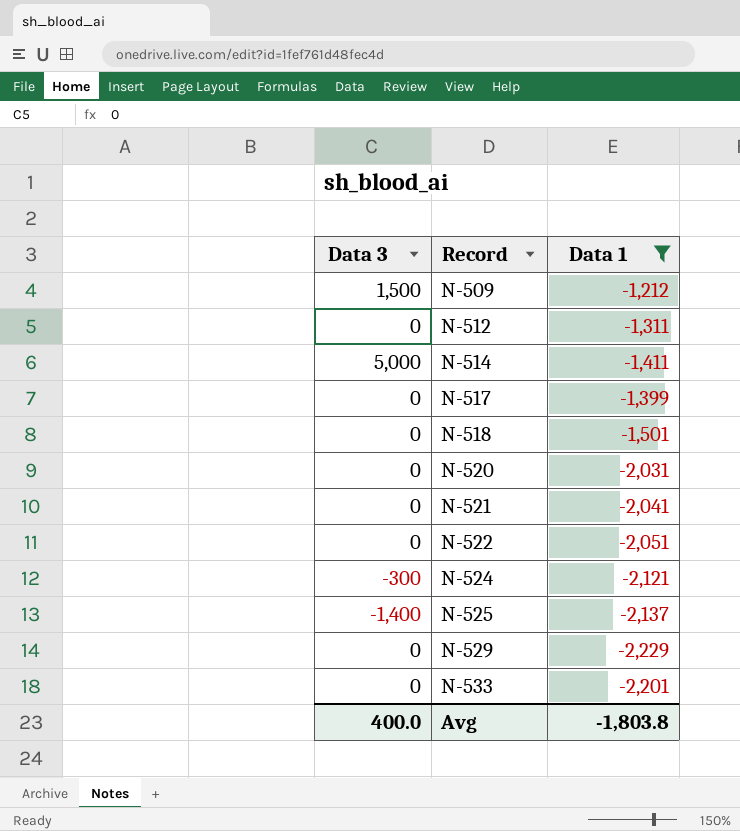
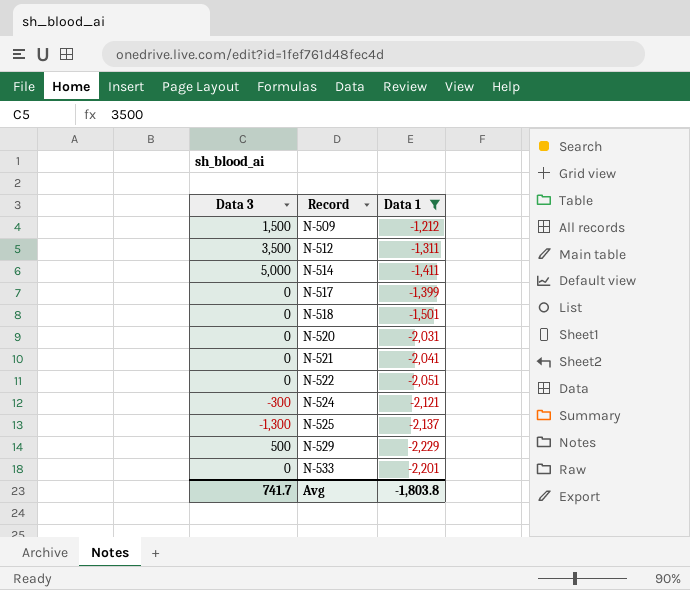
N-512 | Data 3: 0 -> 3,500
N-525 | Data 3: -1,400 -> -1,300
N-529 | Data 3: 0 -> 500
Avg | Data 3: 400.0 -> 741.7

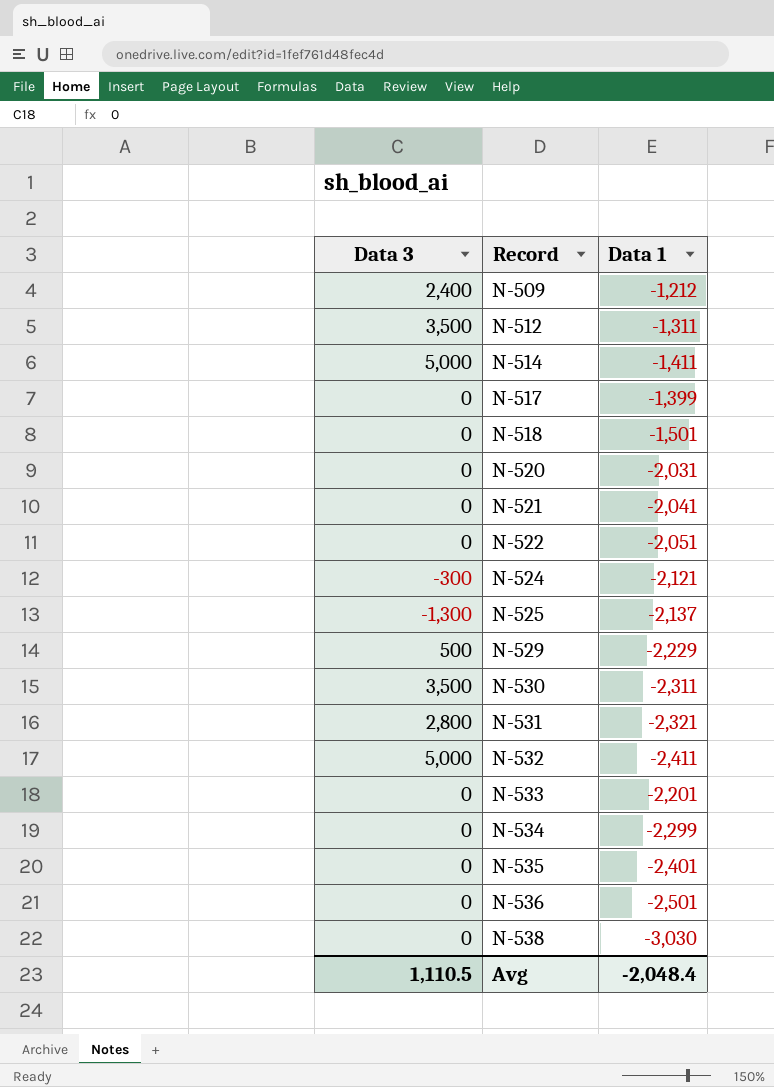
filter: Data 1 >= -2,229 -> none
N-509 | Data 3: 1,500 -> 2,400
Avg | Data 3: 741.7 -> 1,110.5
Avg | Data 1: -1,803.8 -> -2,048.4

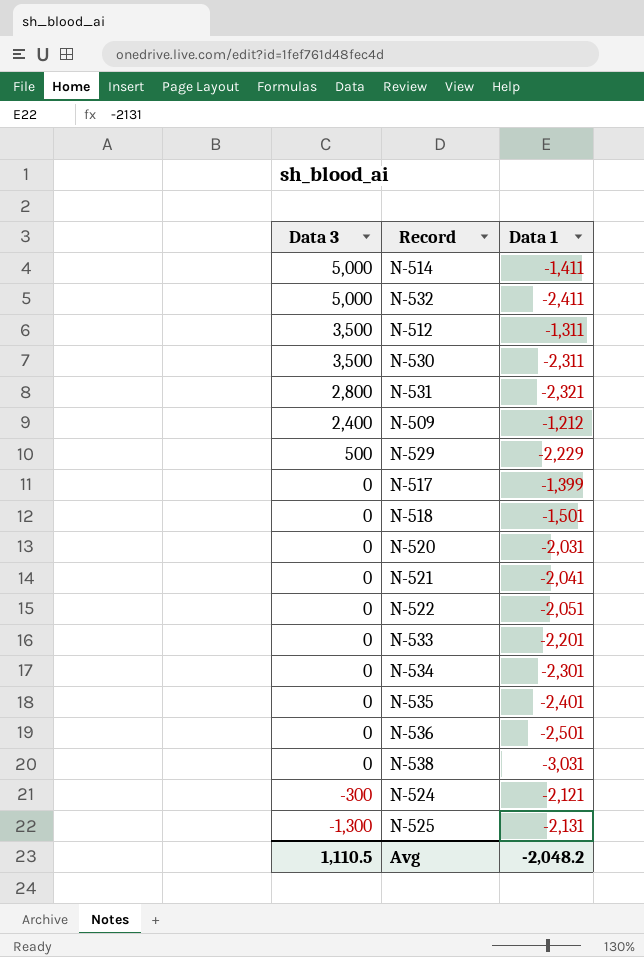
row order: Record ascending -> Data 3 descending
N-534 | Data 1: -2,299 -> -2,301
N-538 | Data 1: -3,030 -> -3,031
N-525 | Data 1: -2,137 -> -2,131
Avg | Data 1: -2,048.4 -> -2,048.2

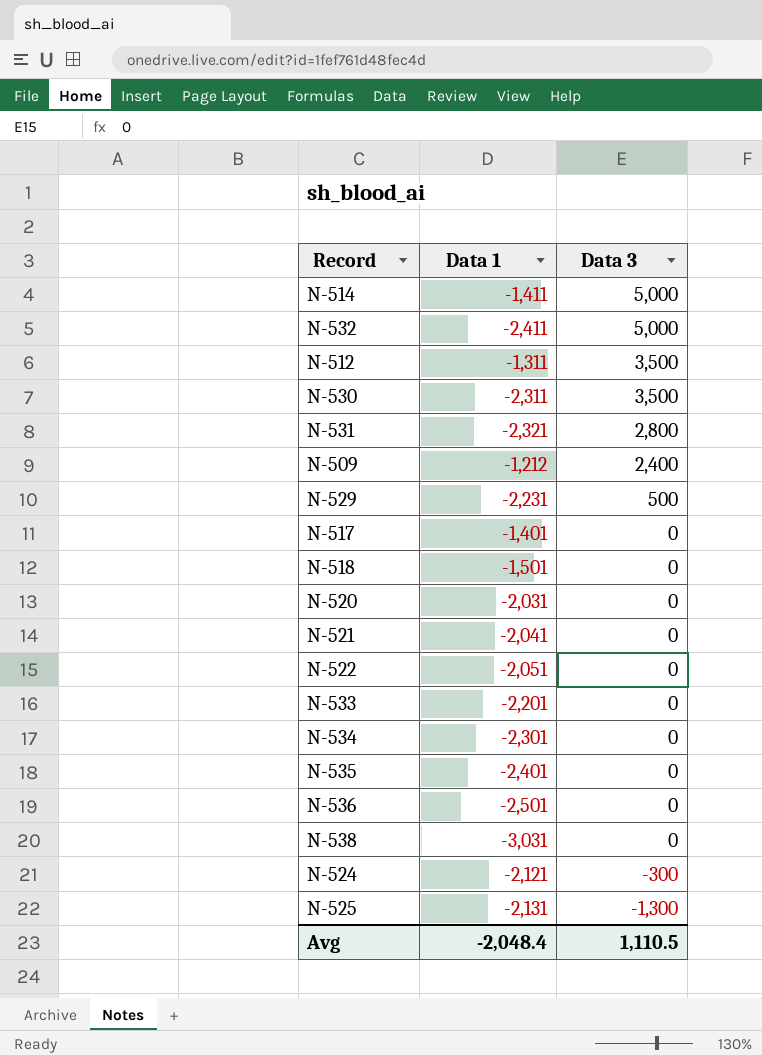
column Data 3 | position: 1 -> 3
N-529 | Data 1: -2,229 -> -2,231
N-517 | Data 1: -1,399 -> -1,401
Avg | Data 1: -2,048.2 -> -2,048.4

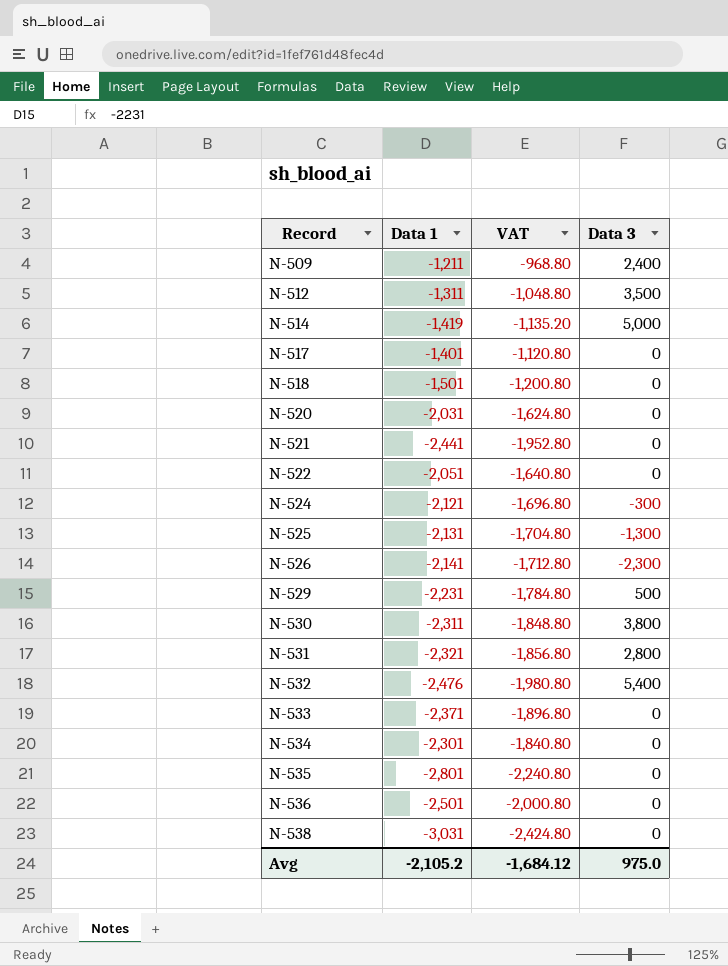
row order: Data 3 descending -> Record ascending
column VAT | formula: none -> [Data 1] * 0.8
N-509 | Data 1: -1,212 -> -1,211
N-514 | Data 1: -1,411 -> -1,419
N-521 | Data 1: -2,041 -> -2,441
row N-526: none -> -2,141 | -1,712.80 | -2,300
N-530 | Data 3: 3,500 -> 3,800
N-532 | Data 1: -2,411 -> -2,476
N-532 | Data 3: 5,000 -> 5,400
N-533 | Data 1: -2,201 -> -2,371
N-535 | Data 1: -2,401 -> -2,801
Avg | Data 1: -2,048.4 -> -2,105.2
Avg | Data 3: 1,110.5 -> 975.0

